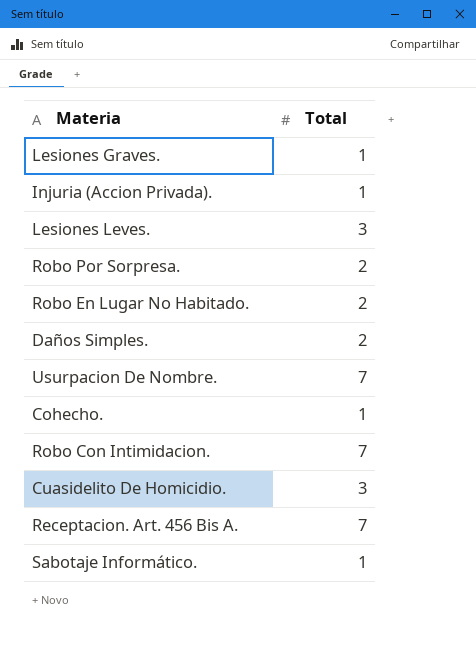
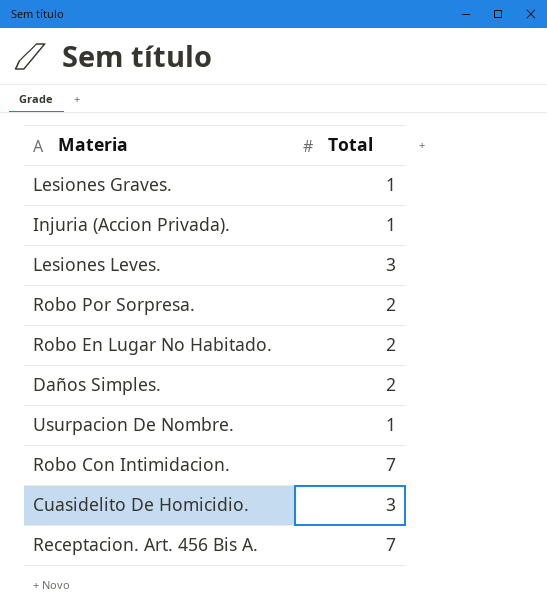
row Cohecho.: 1 -> none
row Sabotaje Informático.: 1 -> none
Usurpacion De Nombre. | Total: 7 -> 1

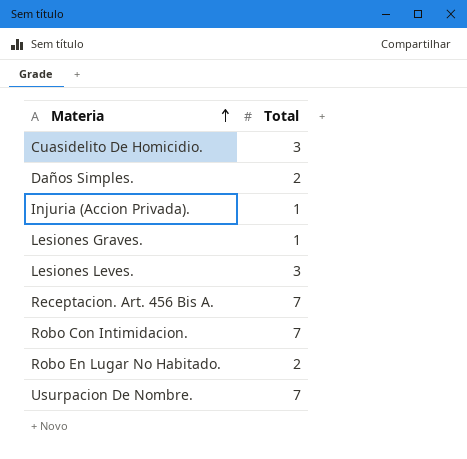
row order: none -> Materia ascending
row Robo Por Sorpresa.: 2 -> none
Usurpacion De Nombre. | Total: 1 -> 7

